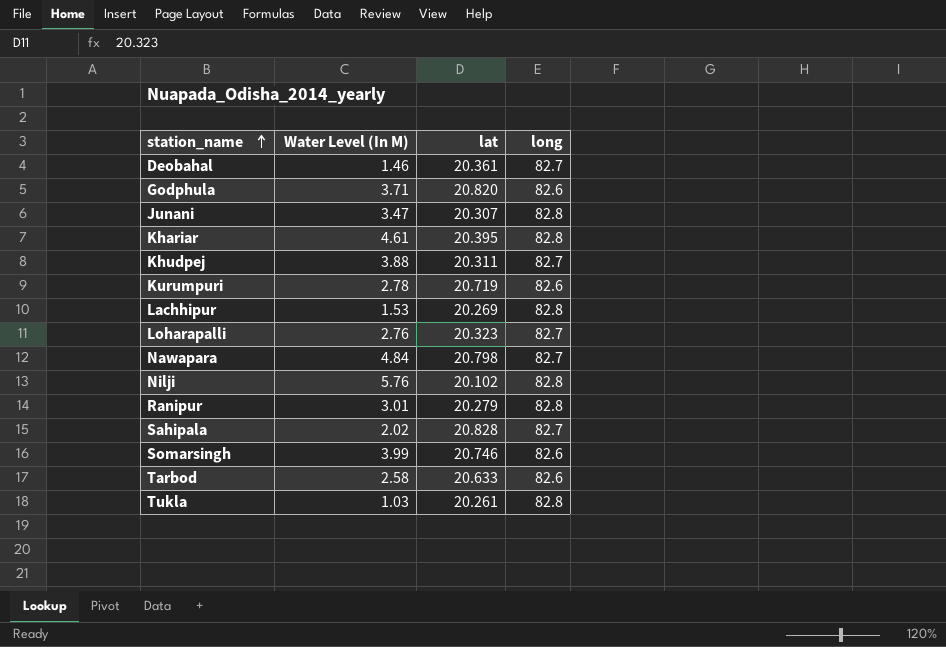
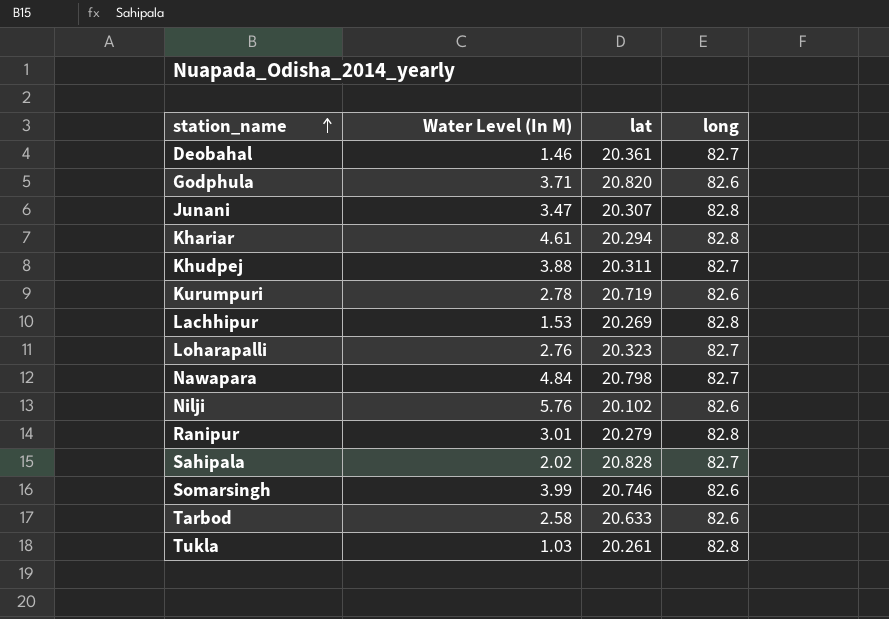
Khariar | lat: 20.395 -> 20.294
Nilji | long: 82.8 -> 82.6

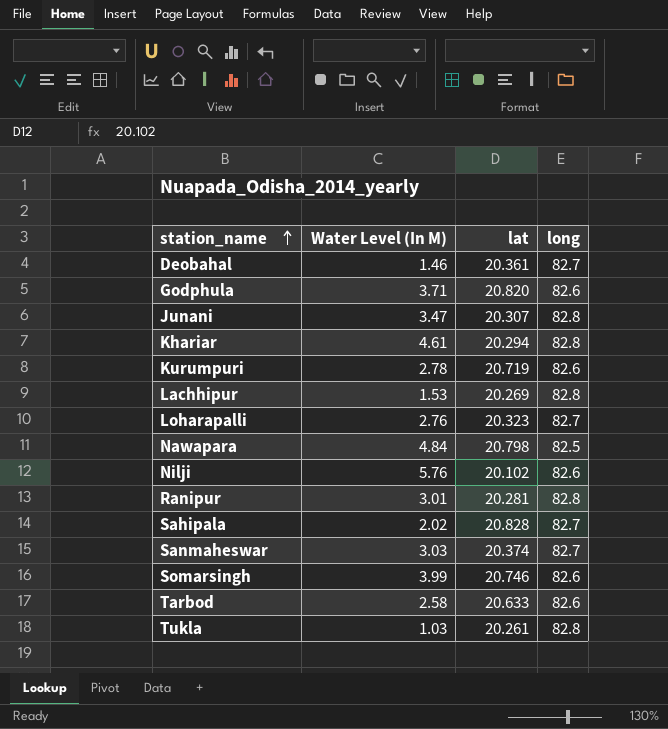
row Khudpej: 3.88 | 20.311 | 82.7 -> none
Nawapara | long: 82.7 -> 82.5
Ranipur | lat: 20.279 -> 20.281
row Sanmaheswar: none -> 3.03 | 20.374 | 82.7

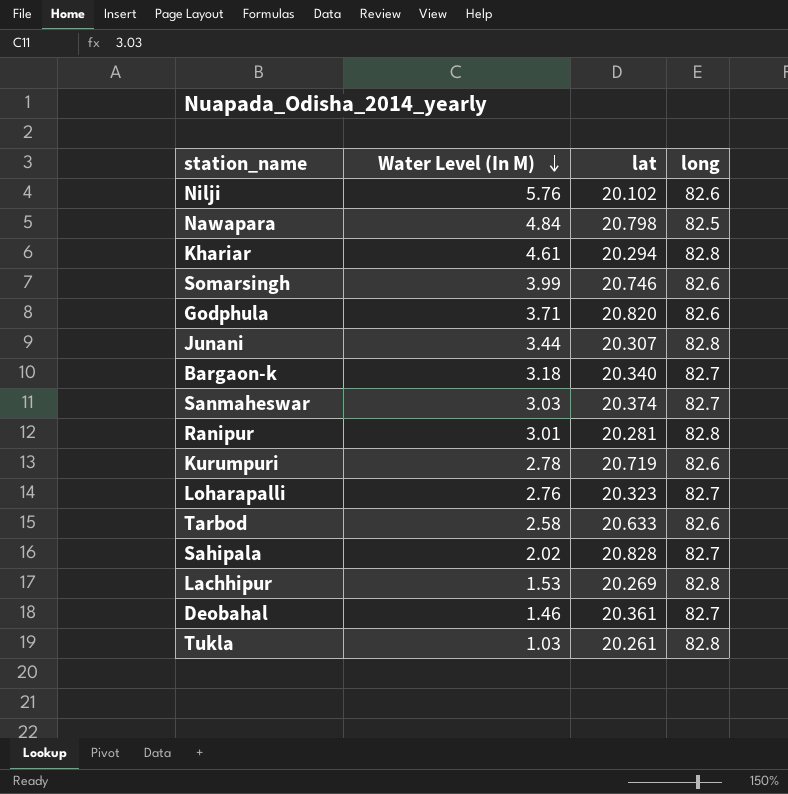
row order: station_name ascending -> Water Level (In M) descending
Junani | Water Level (In M): 3.47 -> 3.44
row Bargaon-k: none -> 3.18 | 20.340 | 82.7

